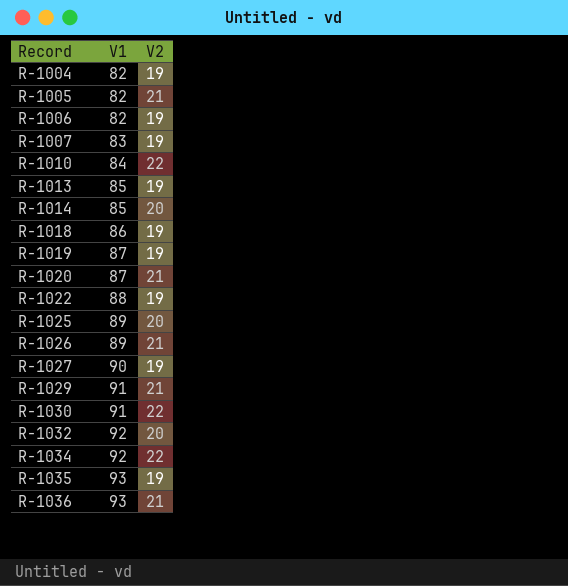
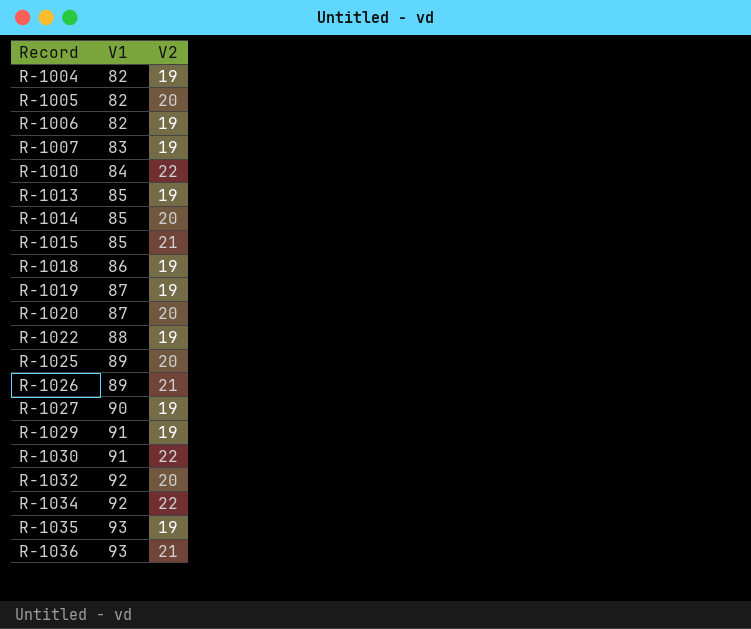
R-1005 | V2: 21 -> 20
row R-1015: none -> 85 | 21
R-1020 | V2: 21 -> 20
R-1029 | V2: 21 -> 19

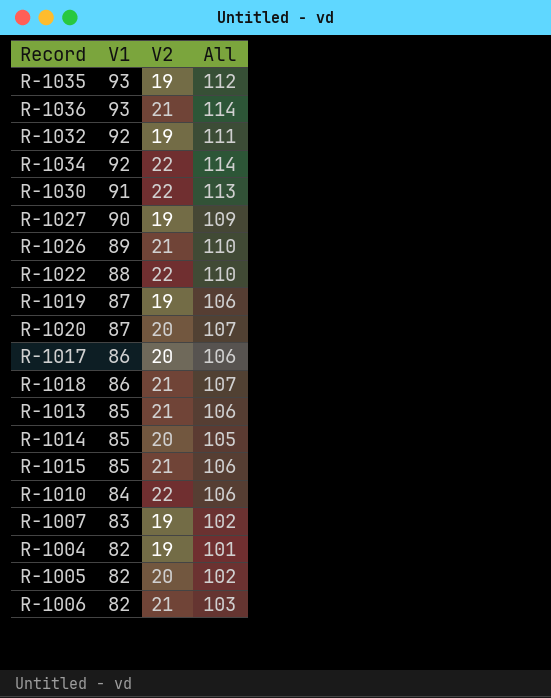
row order: Record ascending -> V1 descending
column All | formula: none -> [V1] + [V2]
row R-1025: 89 | 20 -> none
row R-1029: 91 | 19 -> none
R-1032 | V2: 20 -> 19
R-1022 | V2: 19 -> 22
row R-1017: none -> 86 | 20 | 106
R-1018 | V2: 19 -> 21
R-1013 | V2: 19 -> 21
R-1006 | V2: 19 -> 21

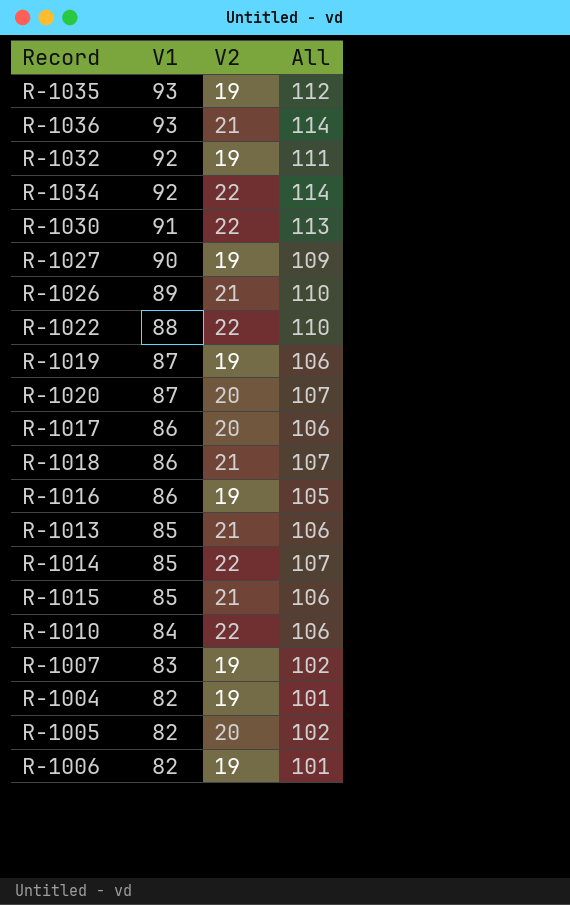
row R-1016: none -> 86 | 19 | 105
R-1014 | V2: 20 -> 22
R-1014 | All: 105 -> 107
R-1006 | V2: 21 -> 19
R-1006 | All: 103 -> 101

